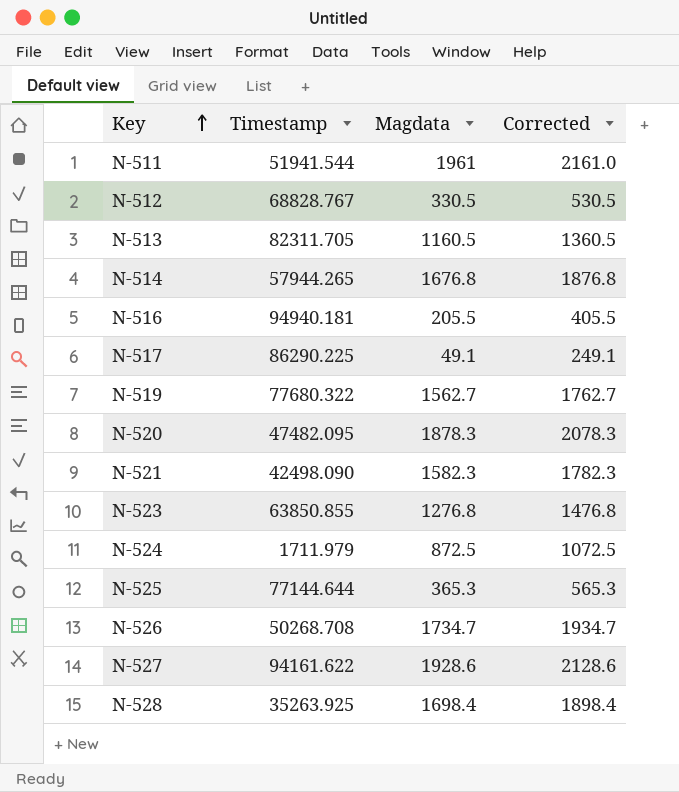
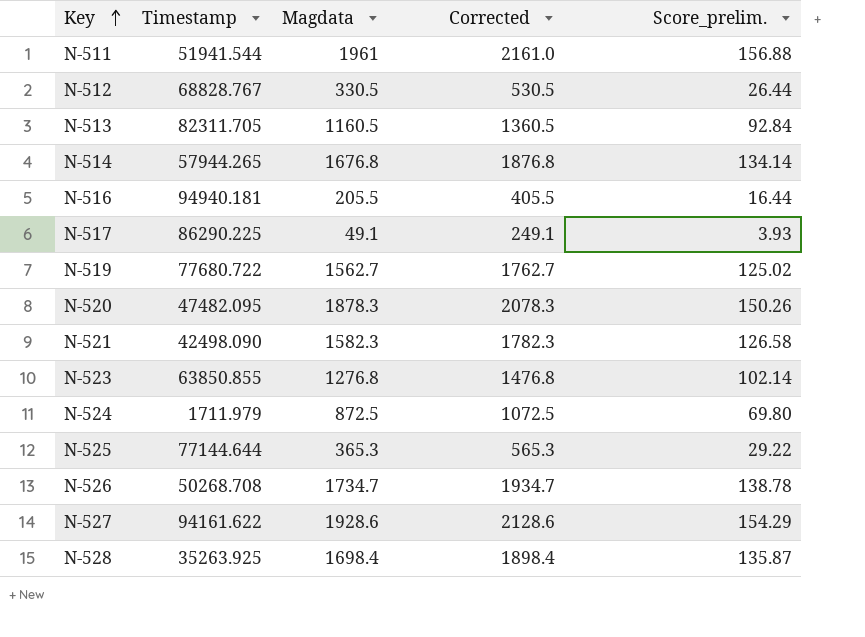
column Score_prelim. | formula: none -> [Magdata] * 0.08
N-519 | Timestamp: 77680.322 -> 77680.722

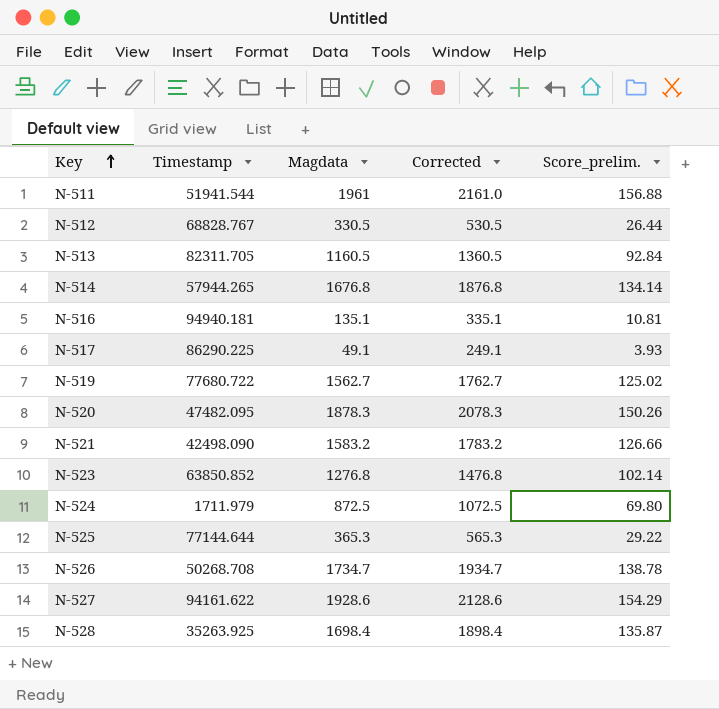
N-516 | Magdata: 205.5 -> 135.1
N-516 | Corrected: 405.5 -> 335.1
N-516 | Score_prelim.: 16.44 -> 10.81
N-521 | Magdata: 1582.3 -> 1583.2
N-521 | Corrected: 1782.3 -> 1783.2
N-521 | Score_prelim.: 126.58 -> 126.66
N-523 | Timestamp: 63850.855 -> 63850.852

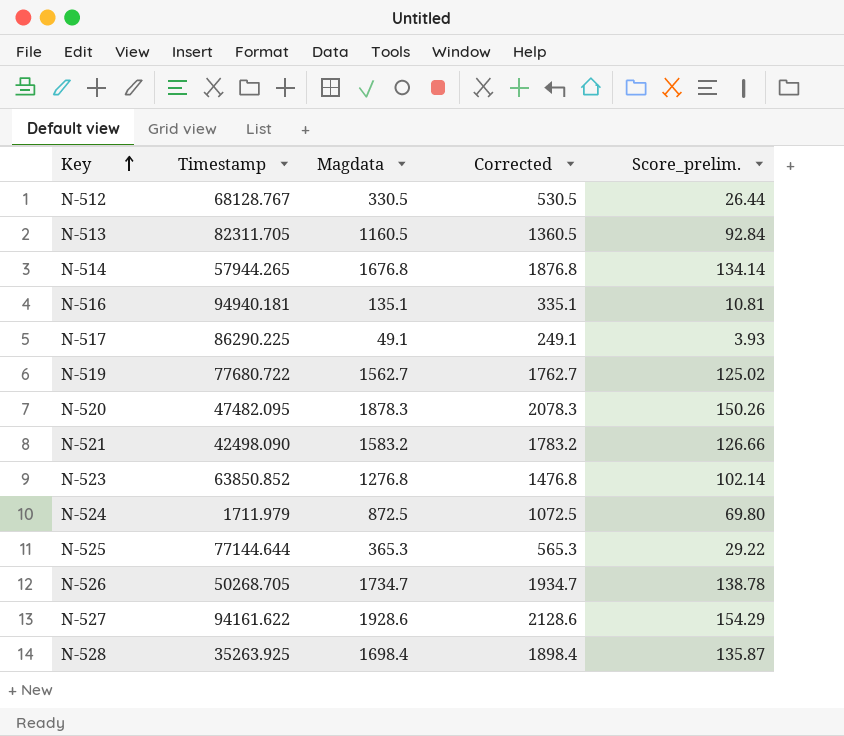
row N-511: 51941.544 | 1961 | 2161.0 | 156.88 -> none
N-512 | Timestamp: 68828.767 -> 68128.767
N-526 | Timestamp: 50268.708 -> 50268.705

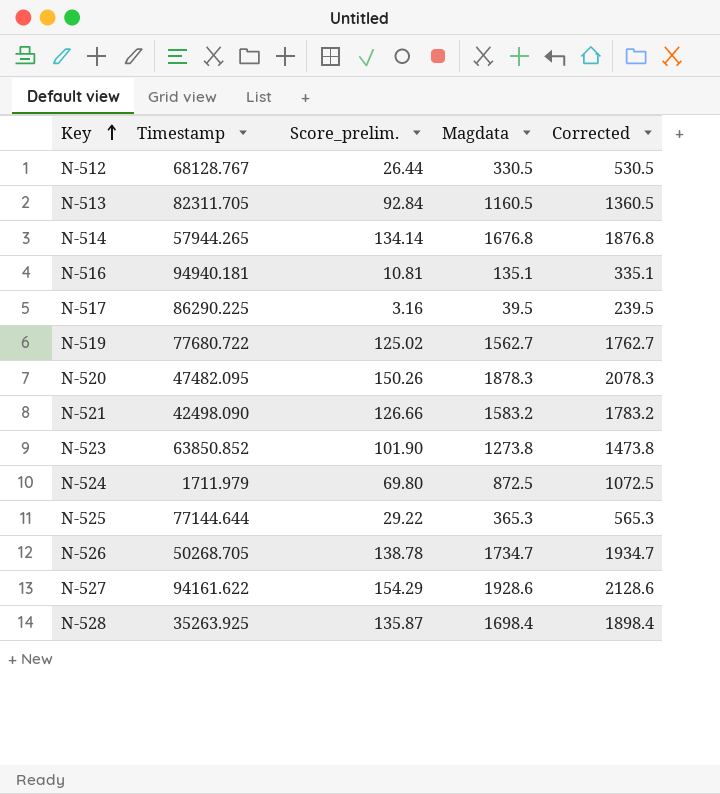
column Score_prelim. | position: 5 -> 3
N-517 | Score_prelim.: 3.93 -> 3.16
N-517 | Magdata: 49.1 -> 39.5
N-517 | Corrected: 249.1 -> 239.5
N-523 | Score_prelim.: 102.14 -> 101.90
N-523 | Magdata: 1276.8 -> 1273.8
N-523 | Corrected: 1476.8 -> 1473.8

